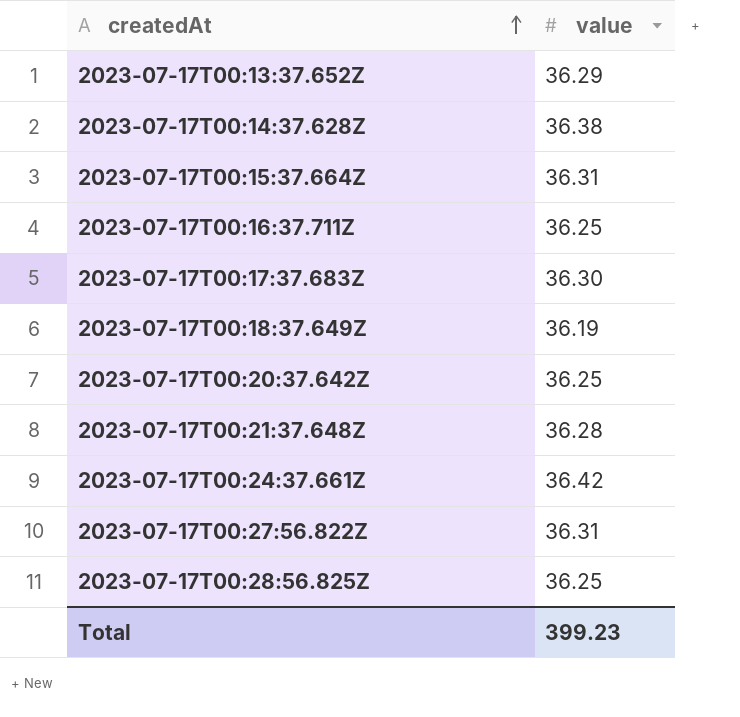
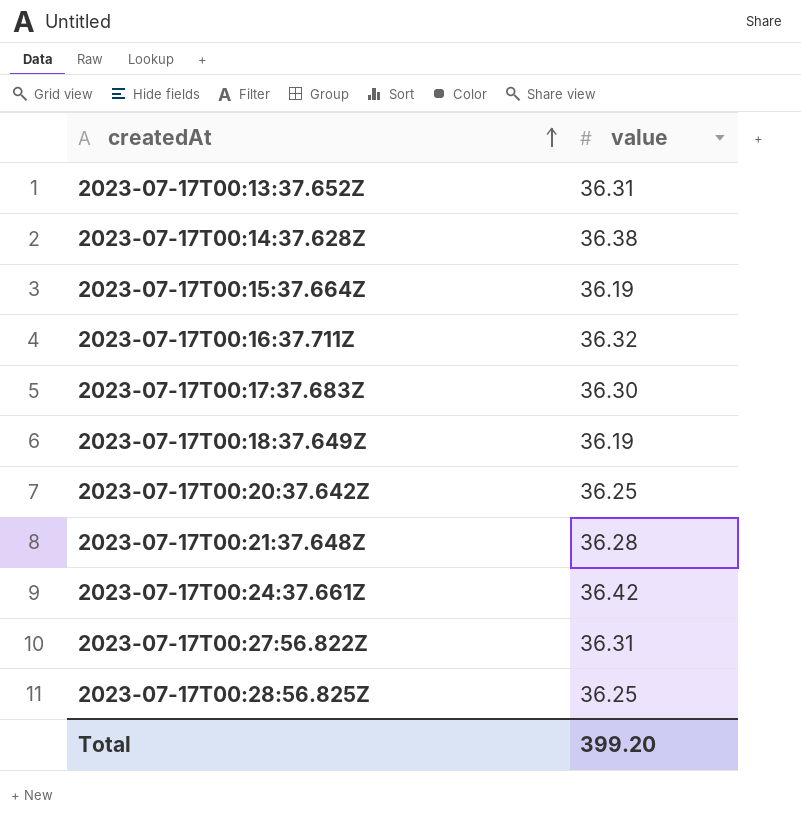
2023-07-17T00:13:37.652Z | value: 36.29 -> 36.31
2023-07-17T00:15:37.664Z | value: 36.31 -> 36.19
2023-07-17T00:16:37.711Z | value: 36.25 -> 36.32
Total | value: 399.23 -> 399.20

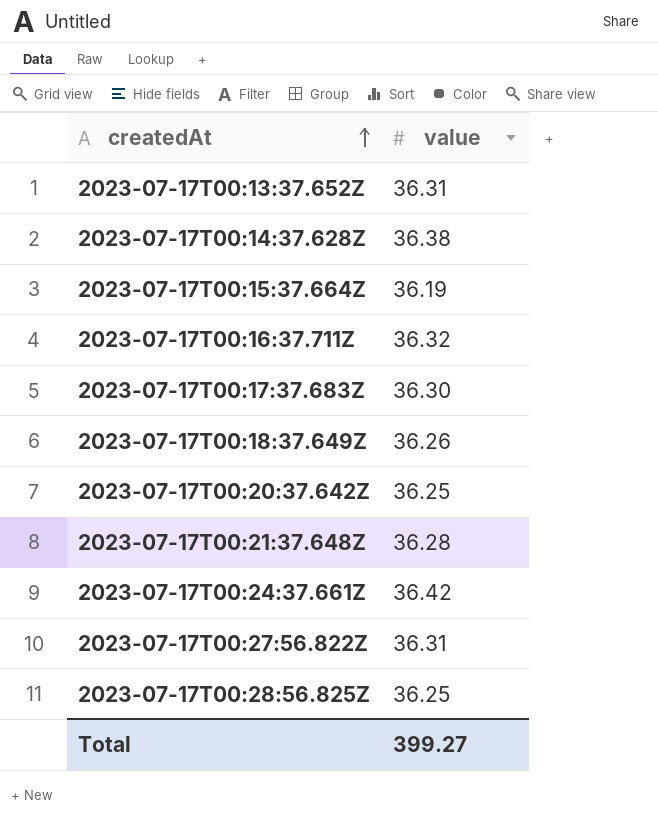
2023-07-17T00:18:37.649Z | value: 36.19 -> 36.26
Total | value: 399.20 -> 399.27

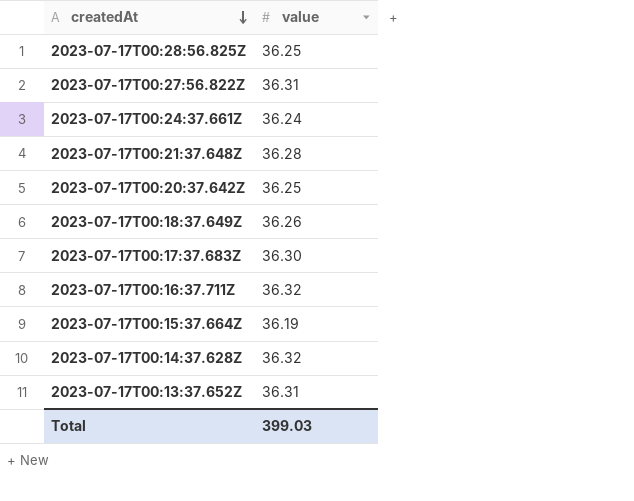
row order: createdAt ascending -> createdAt descending
2023-07-17T00:24:37.661Z | value: 36.42 -> 36.24
2023-07-17T00:14:37.628Z | value: 36.38 -> 36.32
Total | value: 399.27 -> 399.03

